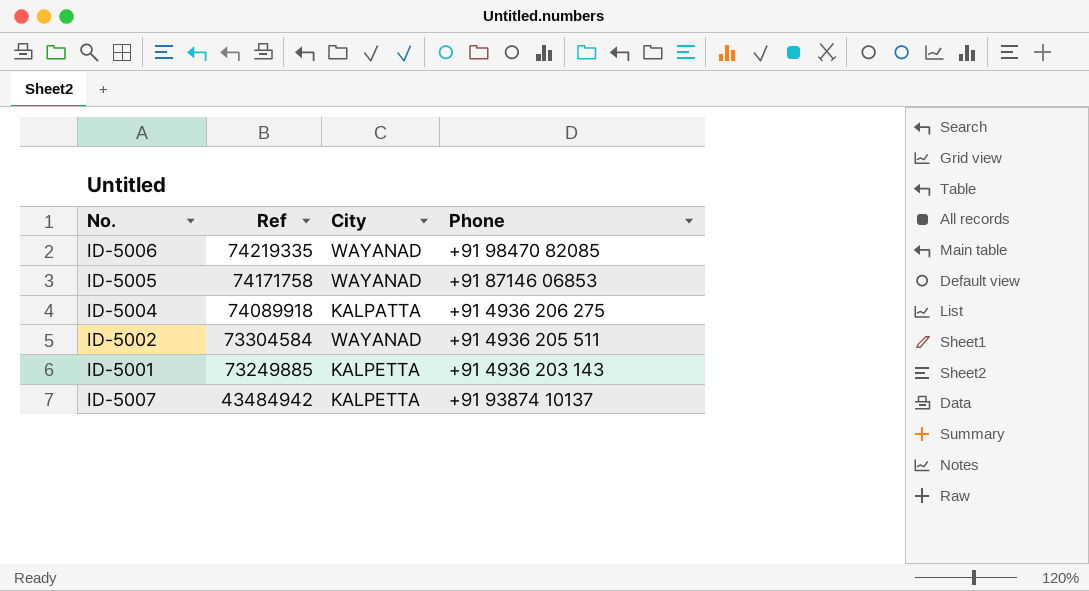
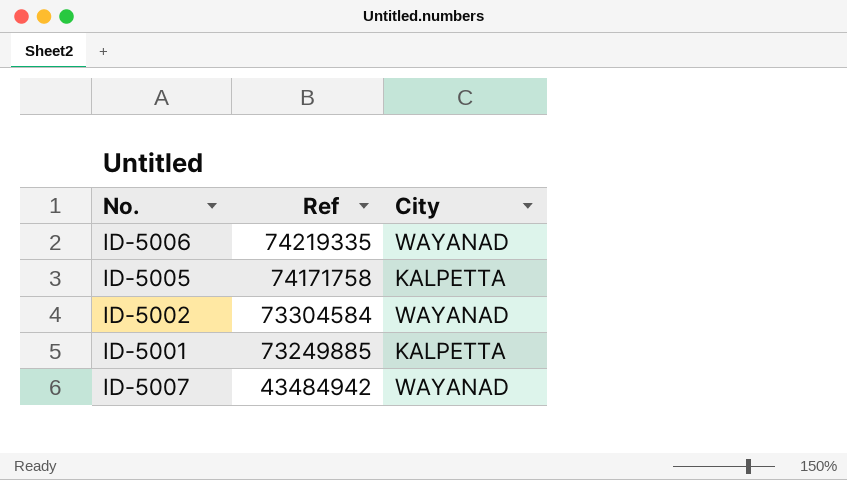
column Phone | position: 4 -> none
row ID-5004: 74089918 | KALPATTA | +91 4936 206 275 -> none
ID-5005 | City: WAYANAD -> KALPETTA
ID-5007 | City: KALPETTA -> WAYANAD

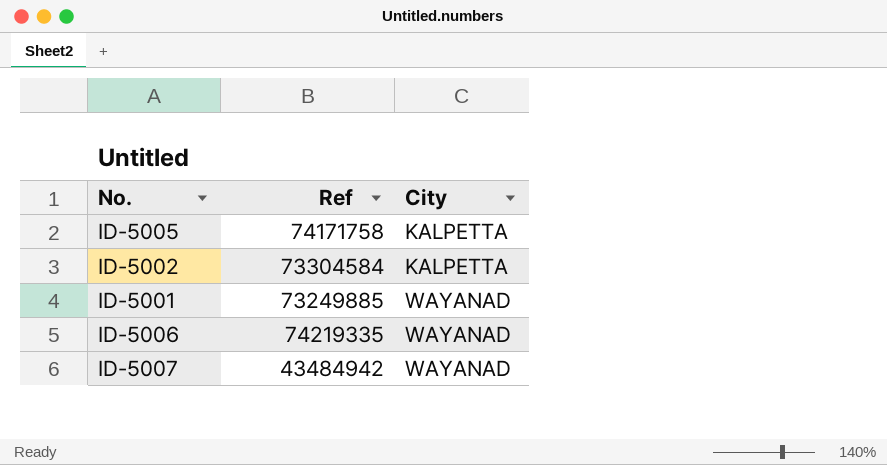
row order: Ref descending -> City ascending
ID-5002 | City: WAYANAD -> KALPETTA
ID-5001 | City: KALPETTA -> WAYANAD

